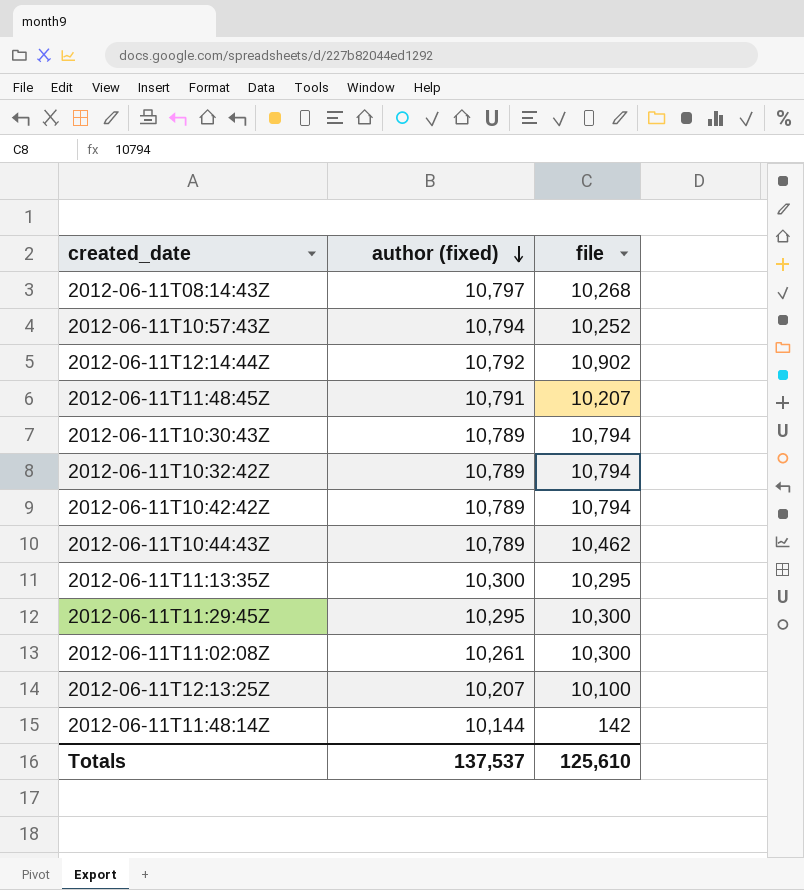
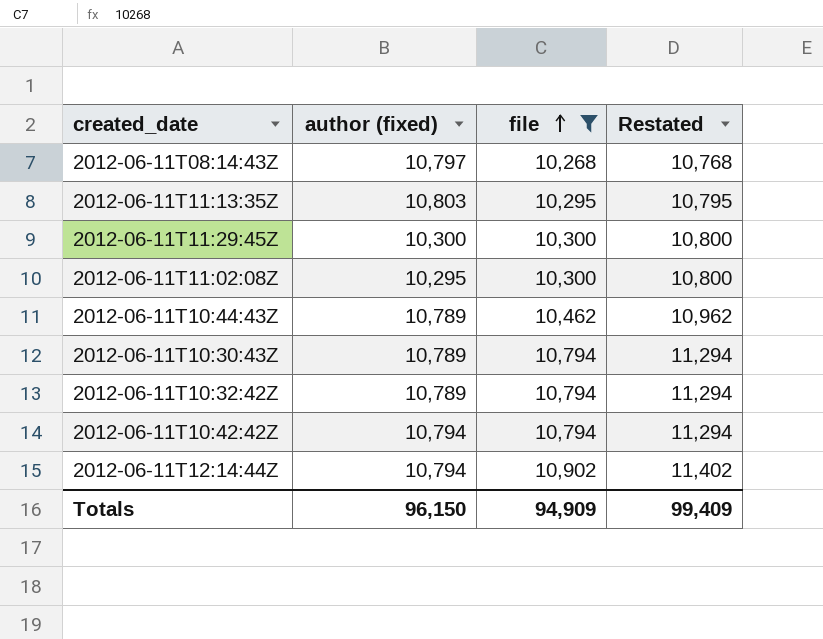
filter: none -> file >= 10,268
row order: author (fixed) descending -> file ascending
column Restated | formula: none -> [file] + 500
2012-06-11T11:13:35Z | author (fixed): 10,300 -> 10,803
2012-06-11T11:29:45Z | author (fixed): 10,295 -> 10,300
2012-06-11T11:02:08Z | author (fixed): 10,261 -> 10,295
2012-06-11T10:42:42Z | author (fixed): 10,789 -> 10,794
2012-06-11T12:14:44Z | author (fixed): 10,792 -> 10,794
Totals | author (fixed): 137,537 -> 96,150
Totals | file: 125,610 -> 94,909

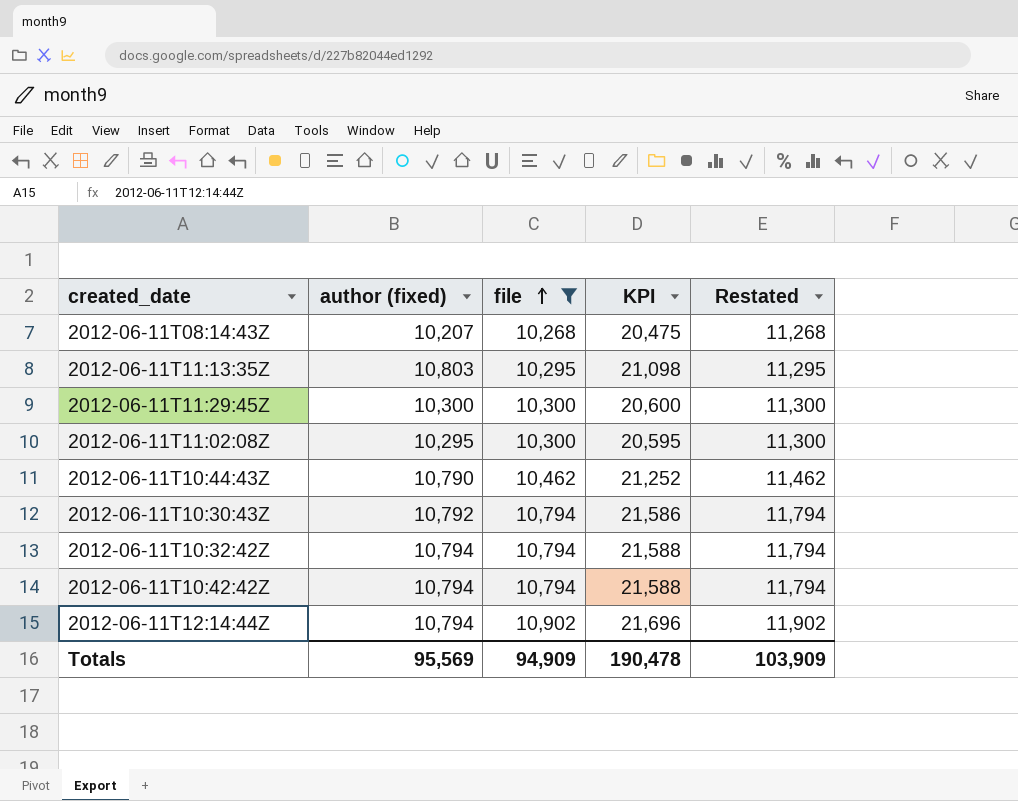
column KPI | formula: none -> [author (fixed)] + [file]
column Restated | formula: [file] + 500 -> [file] + 1000
2012-06-11T08:14:43Z | author (fixed): 10,797 -> 10,207
2012-06-11T10:44:43Z | author (fixed): 10,789 -> 10,790
2012-06-11T10:30:43Z | author (fixed): 10,789 -> 10,792
2012-06-11T10:32:42Z | author (fixed): 10,789 -> 10,794
Totals | author (fixed): 96,150 -> 95,569
Totals | Restated: 99,409 -> 103,909

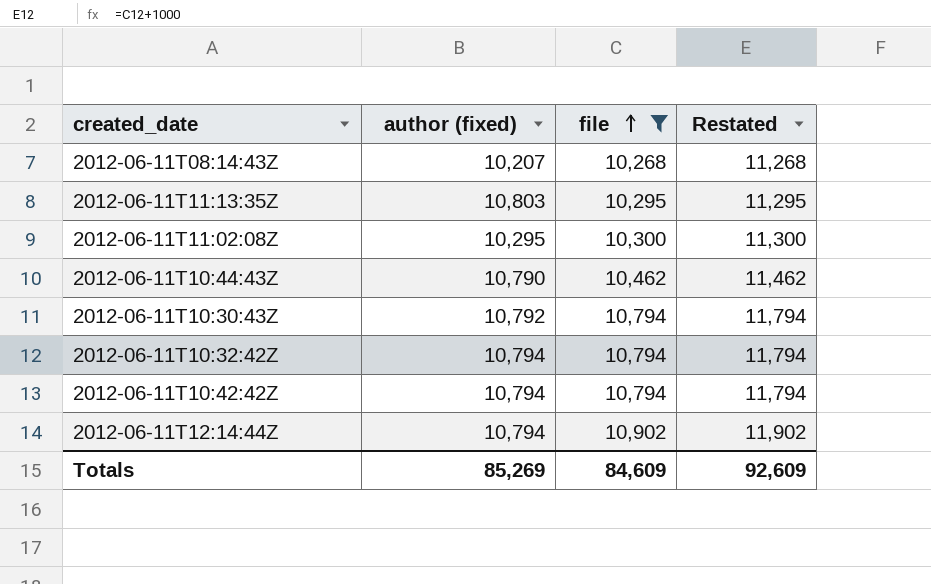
column KPI | formula: [author (fixed)] + [file] -> none
row 2012-06-11T11:29:45Z: 10,300 | 10,300 | 20,600 | 11,300 -> none
Totals | author (fixed): 95,569 -> 85,269
Totals | file: 94,909 -> 84,609
Totals | Restated: 103,909 -> 92,609

